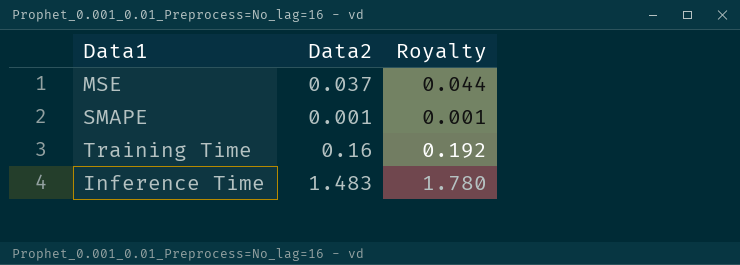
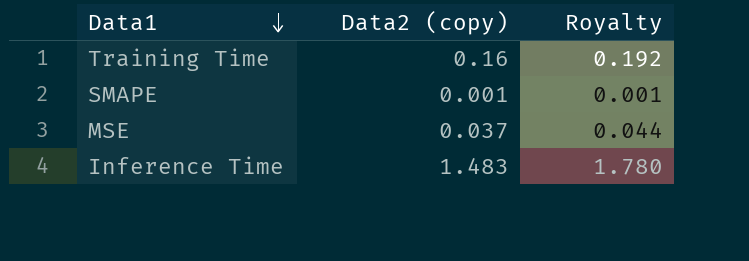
row order: none -> Data1 descending
column name: Data2 -> Data2 (copy)

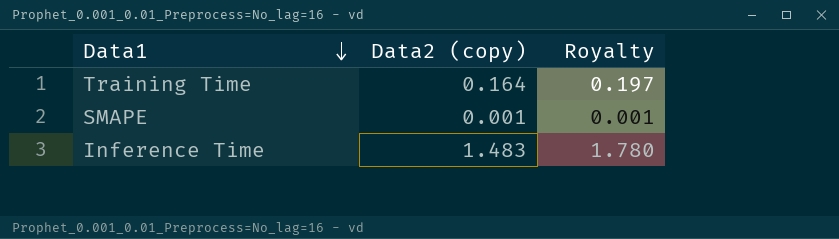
row MSE: 0.037 | 0.044 -> none
Training Time | Data2 (copy): 0.16 -> 0.164
Training Time | Royalty: 0.192 -> 0.197

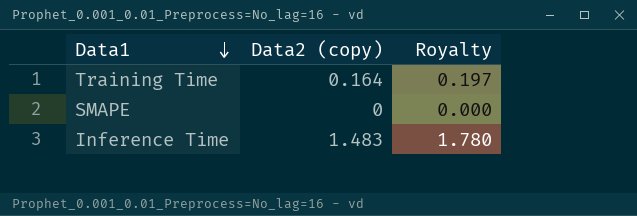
SMAPE | Data2 (copy): 0.001 -> 0
SMAPE | Royalty: 0.001 -> 0.000

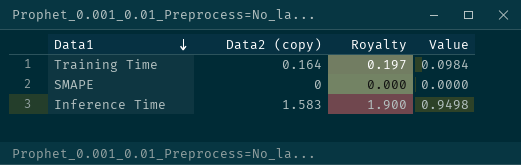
column Value | formula: none -> [Data2 (copy)] * 0.6
Inference Time | Data2 (copy): 1.483 -> 1.583
Inference Time | Royalty: 1.780 -> 1.900

